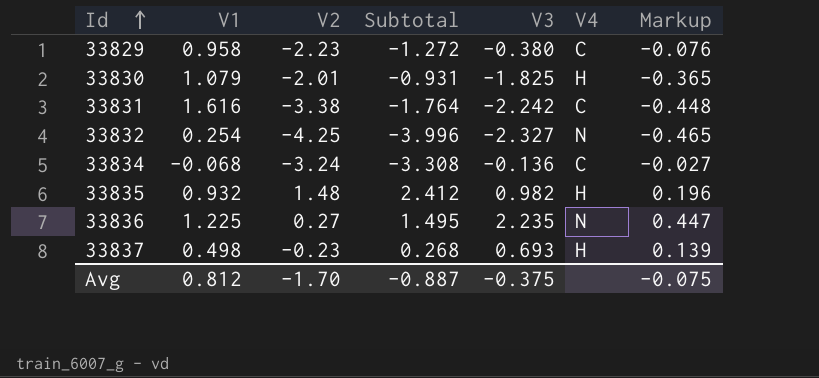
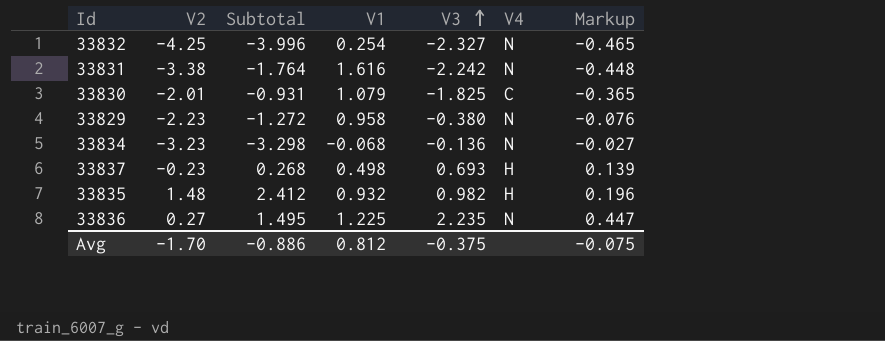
row order: Id ascending -> V3 ascending
column V1 | position: 2 -> 4
33831 | V4: C -> N
33830 | V4: H -> C
33829 | V4: C -> N
33834 | V2: -3.24 -> -3.23
33834 | Subtotal: -3.308 -> -3.298
33834 | V4: C -> N
Avg | Subtotal: -0.887 -> -0.886

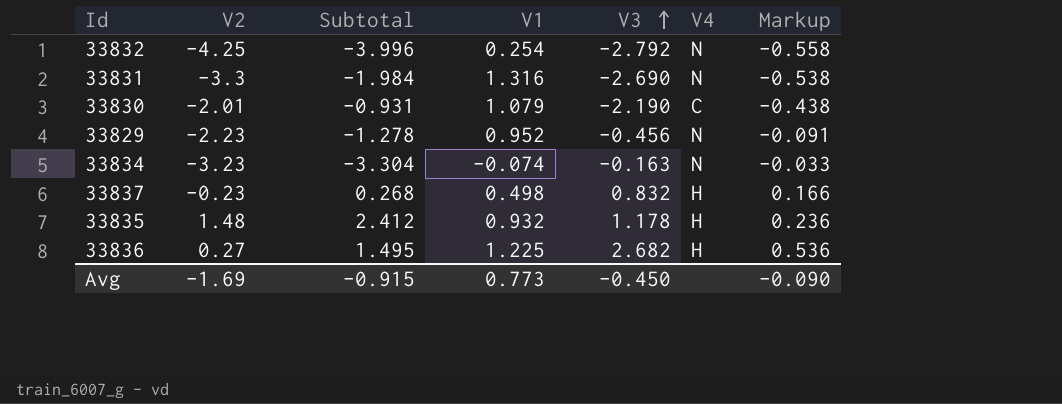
33832 | V3: -2.327 -> -2.792
33832 | Markup: -0.465 -> -0.558
33831 | V2: -3.38 -> -3.3
33831 | Subtotal: -1.764 -> -1.984
33831 | V1: 1.616 -> 1.316
33831 | V3: -2.242 -> -2.690
33831 | Markup: -0.448 -> -0.538
33830 | V3: -1.825 -> -2.190
33830 | Markup: -0.365 -> -0.438
33829 | Subtotal: -1.272 -> -1.278
33829 | V1: 0.958 -> 0.952
33829 | V3: -0.380 -> -0.456
33829 | Markup: -0.076 -> -0.091
33834 | Subtotal: -3.298 -> -3.304
33834 | V1: -0.068 -> -0.074
33834 | V3: -0.136 -> -0.163
33834 | Markup: -0.027 -> -0.033
33837 | V3: 0.693 -> 0.832
33837 | Markup: 0.139 -> 0.166
33835 | V3: 0.982 -> 1.178
33835 | Markup: 0.196 -> 0.236
33836 | V3: 2.235 -> 2.682
33836 | V4: N -> H
33836 | Markup: 0.447 -> 0.536
Avg | V2: -1.70 -> -1.69
Avg | Subtotal: -0.886 -> -0.915
Avg | V1: 0.812 -> 0.773
Avg | V3: -0.375 -> -0.450
Avg | Markup: -0.075 -> -0.090

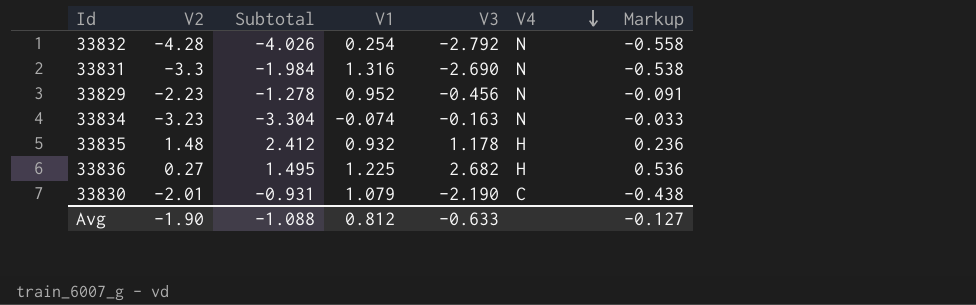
row order: V3 ascending -> V4 descending
row 33837: -0.23 | 0.268 | 0.498 | 0.832 | H | 0.166 -> none
33832 | V2: -4.25 -> -4.28
33832 | Subtotal: -3.996 -> -4.026
Avg | V2: -1.69 -> -1.90
Avg | Subtotal: -0.915 -> -1.088
Avg | V1: 0.773 -> 0.812
Avg | V3: -0.450 -> -0.633
Avg | Markup: -0.090 -> -0.127

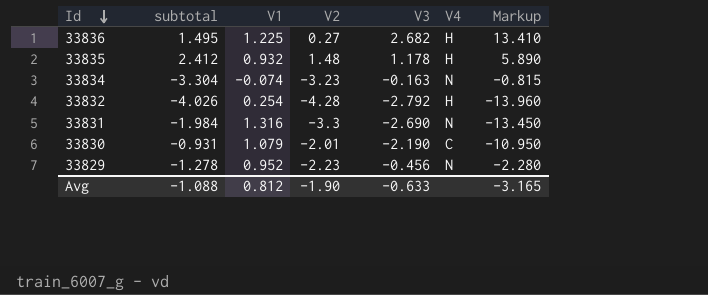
row order: V4 descending -> Id descending
column name: Subtotal -> subtotal
column V2 | position: 2 -> 4
column Markup | formula: [V3] * 0.2 -> [V3] * 5
33832 | V4: N -> H
Avg | Markup: -0.127 -> -3.165

